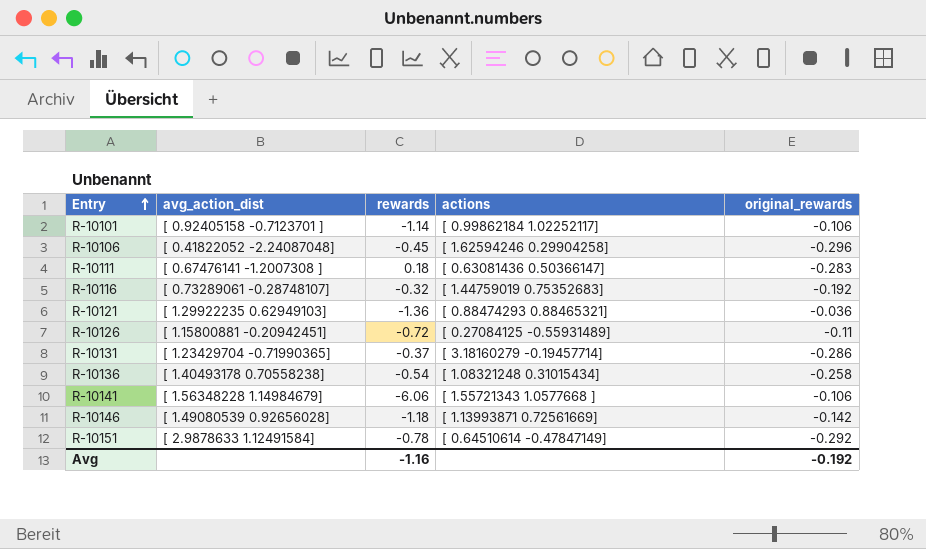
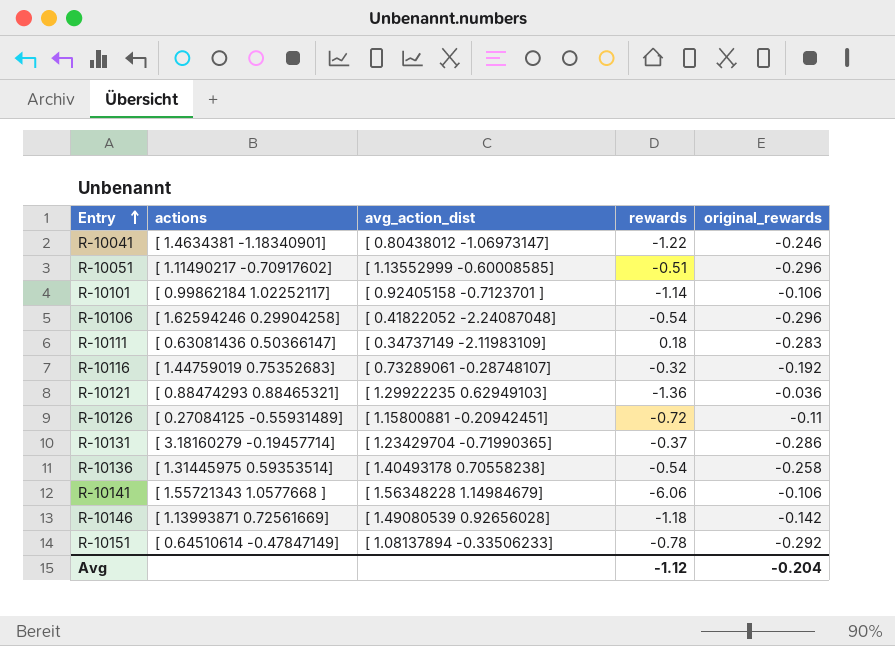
column actions | position: 4 -> 2
row R-10041: none -> [ 1.4634381 -1.18340901] | [ 0.80438012 -1.06973147] | -1.22 | -0.246
row R-10051: none -> [ 1.11490217 -0.70917602] | [ 1.13552999 -0.60008585] | -0.51 | -0.296
R-10106 | rewards: -0.45 -> -0.54
R-10111 | avg_action_dist: [ 0.67476141 -1.2007308 ] -> [ 0.34737149 -2.11983109]
R-10136 | actions: [ 1.08321248 0.31015434] -> [ 1.31445975 0.59353514]
R-10151 | avg_action_dist: [ 2.9878633 1.12491584] -> [ 1.08137894 -0.33506233]
Avg | rewards: -1.16 -> -1.12
Avg | original_rewards: -0.192 -> -0.204

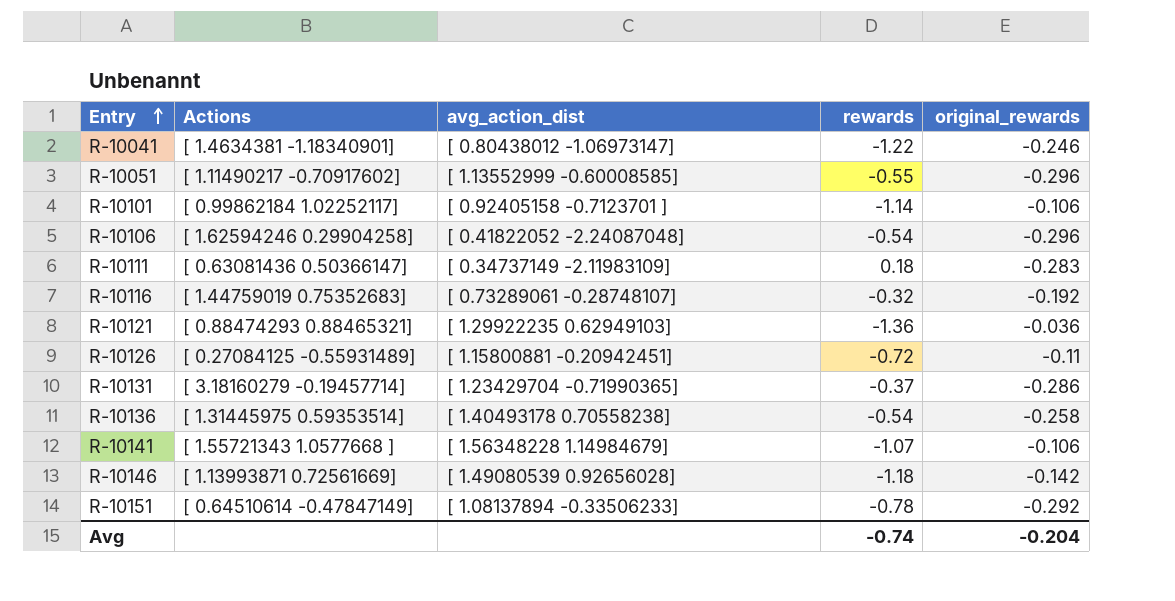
column name: actions -> Actions
R-10051 | rewards: -0.51 -> -0.55
R-10141 | rewards: -6.06 -> -1.07
Avg | rewards: -1.12 -> -0.74

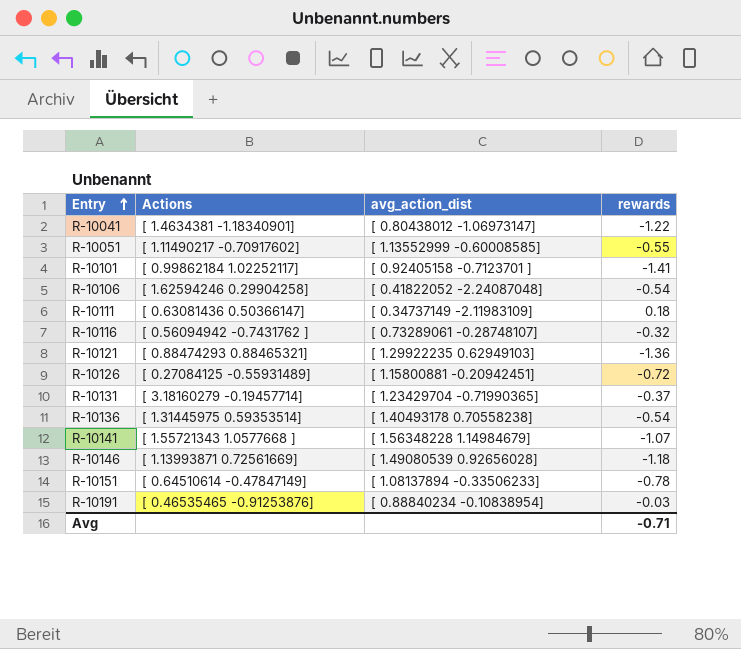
column original_rewards | position: 5 -> none
R-10101 | rewards: -1.14 -> -1.41
R-10116 | Actions: [ 1.44759019 0.75352683] -> [ 0.56094942 -0.7431762 ]
row R-10191: none -> [ 0.46535465 -0.91253876] | [ 0.88840234 -0.10838954] | -0.03
Avg | rewards: -0.74 -> -0.71

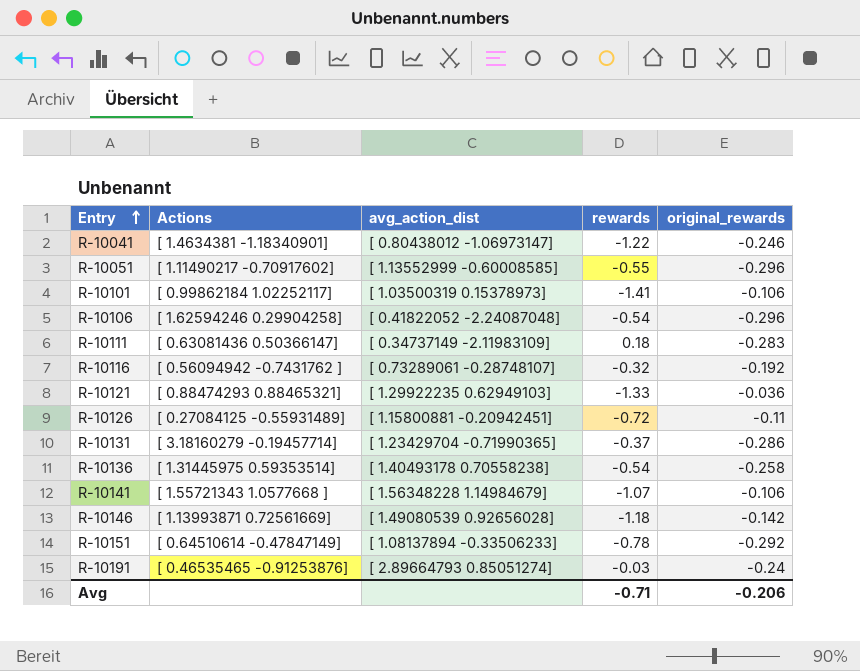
column original_rewards | position: none -> 5
R-10101 | avg_action_dist: [ 0.92405158 -0.7123701 ] -> [ 1.03500319 0.15378973]
R-10121 | rewards: -1.36 -> -1.33
R-10191 | avg_action_dist: [ 0.88840234 -0.10838954] -> [ 2.89664793 0.85051274]

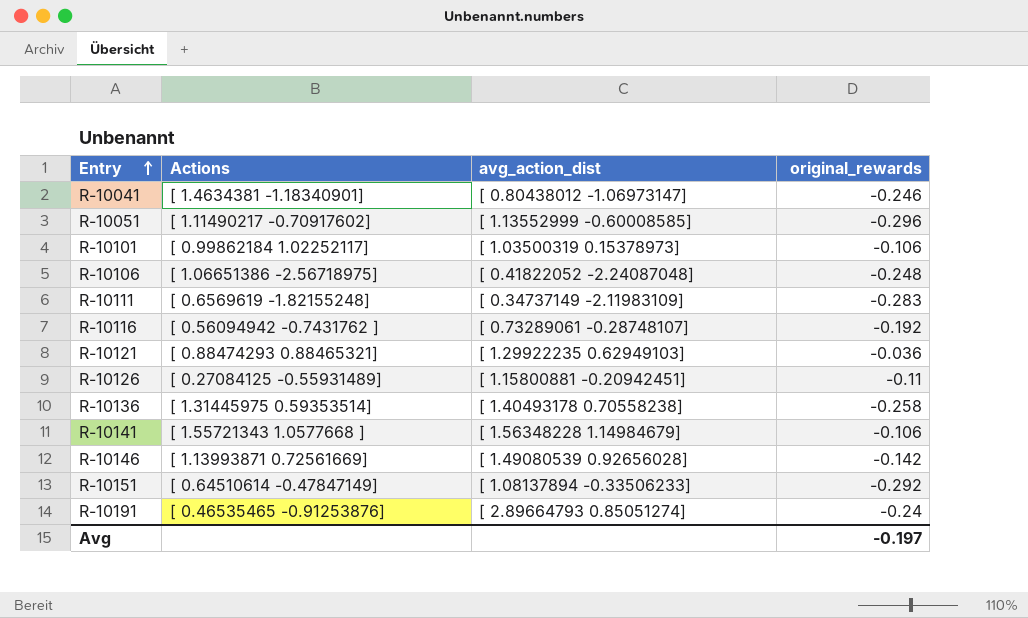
column rewards | position: 4 -> none
row R-10131: [ 3.18160279 -0.19457714] | [ 1.23429704 -0.71990365] | -0.37 | -0.286 -> none
R-10106 | Actions: [ 1.62594246 0.29904258] -> [ 1.06651386 -2.56718975]
R-10106 | original_rewards: -0.296 -> -0.248
R-10111 | Actions: [ 0.63081436 0.50366147] -> [ 0.6569619 -1.82155248]
Avg | original_rewards: -0.206 -> -0.197

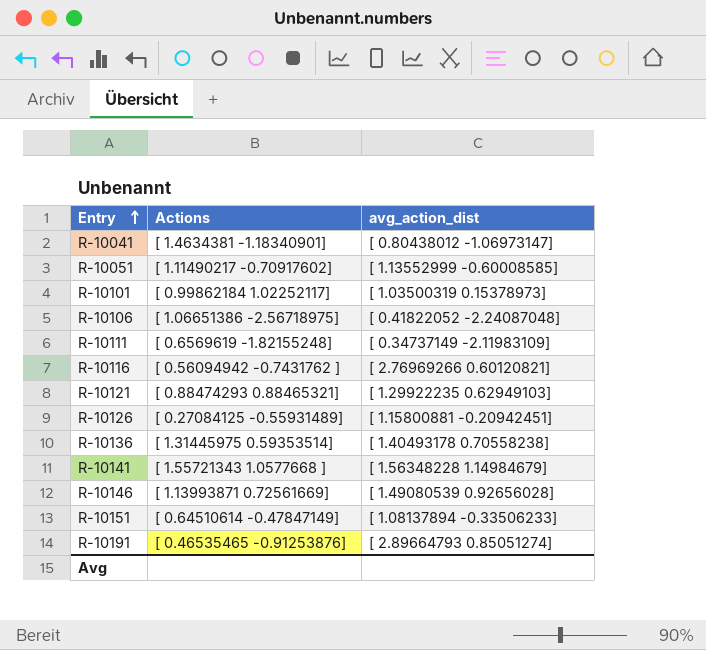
column original_rewards | position: 4 -> none
R-10116 | avg_action_dist: [ 0.73289061 -0.28748107] -> [ 2.76969266 0.60120821]

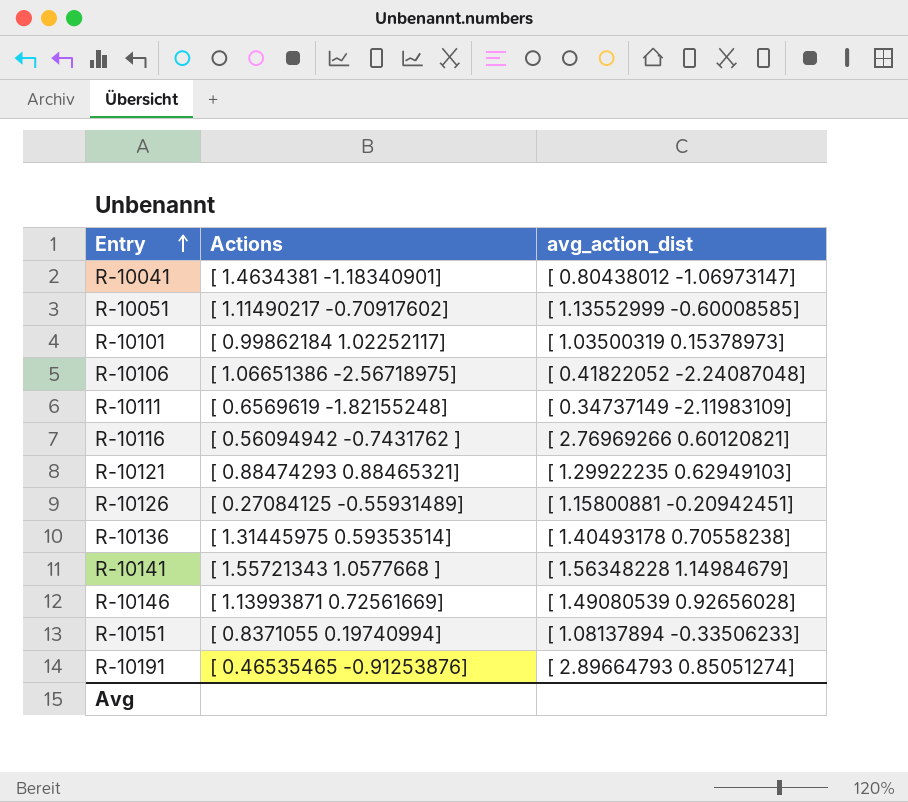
R-10151 | Actions: [ 0.64510614 -0.47847149] -> [ 0.8371055 0.19740994]

